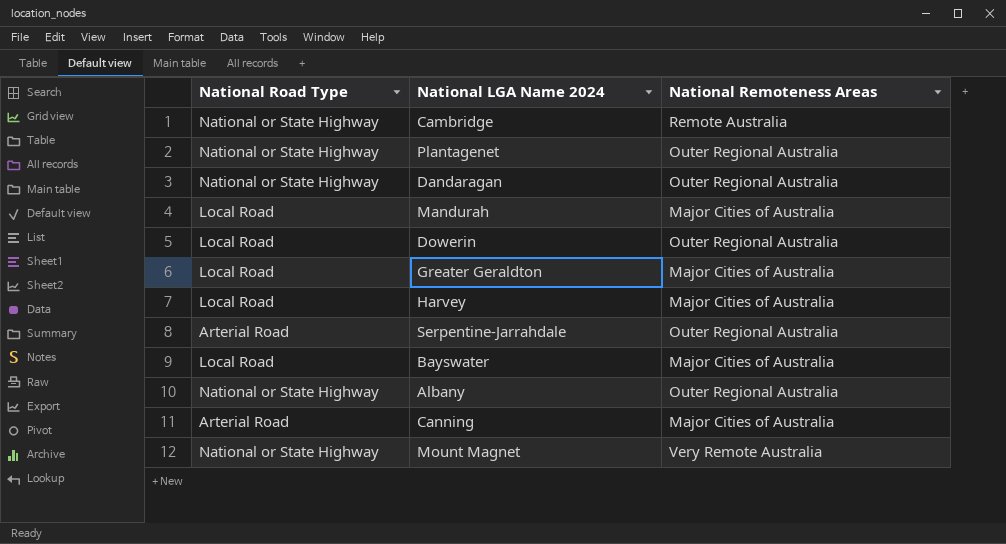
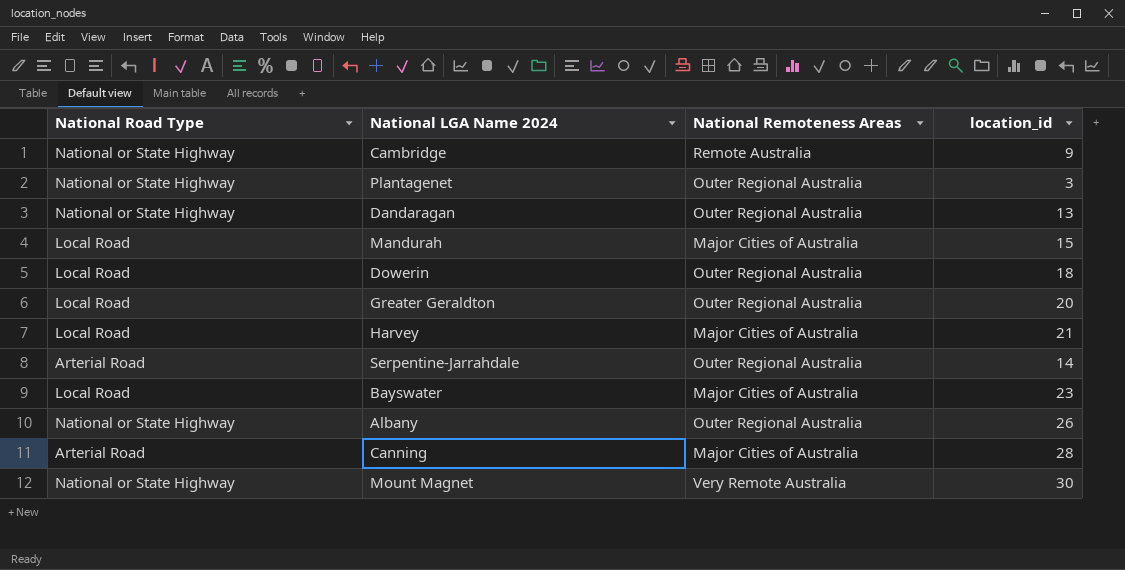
column location_id | position: none -> 4
Greater Geraldton | National Remoteness Areas: Major Cities of Australia -> Outer Regional Australia

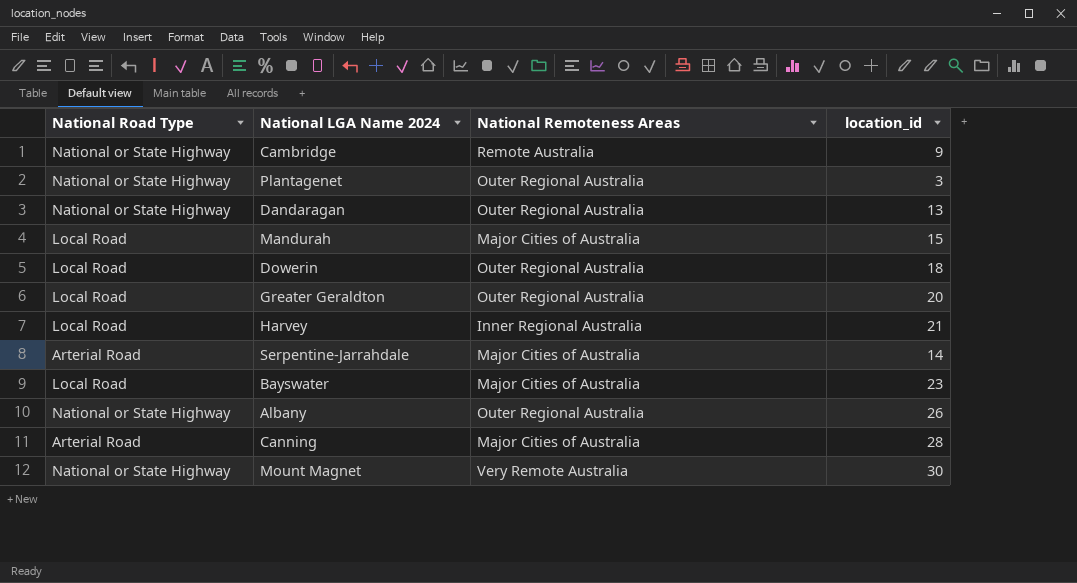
Harvey | National Remoteness Areas: Major Cities of Australia -> Inner Regional Australia
Serpentine-Jarrahdale | National Remoteness Areas: Outer Regional Australia -> Major Cities of Australia

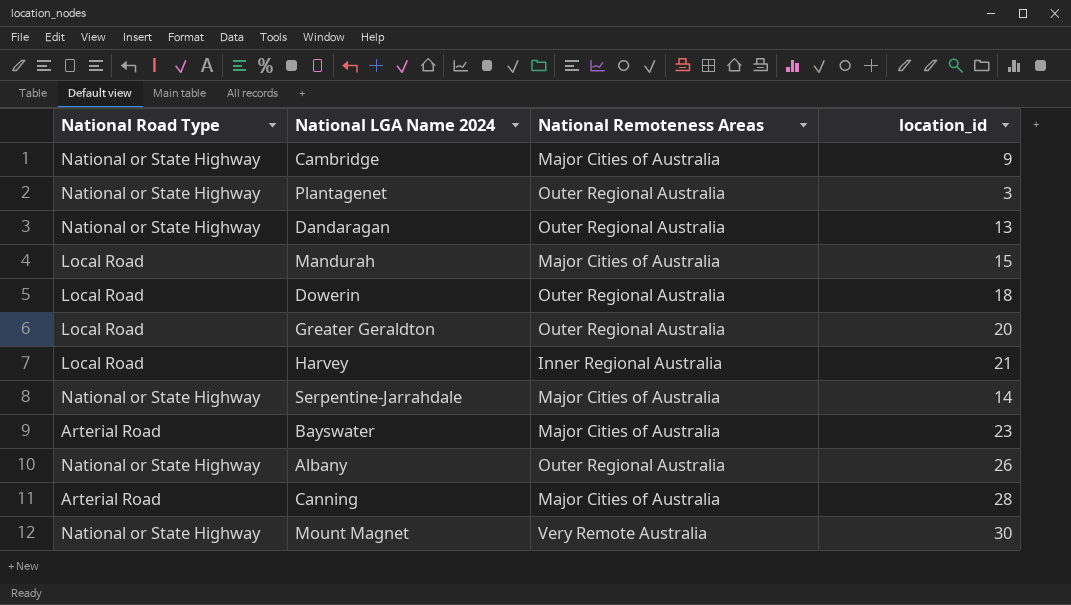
Cambridge | National Remoteness Areas: Remote Australia -> Major Cities of Australia
Serpentine-Jarrahdale | National Road Type: Arterial Road -> National or State Highway
Bayswater | National Road Type: Local Road -> Arterial Road

